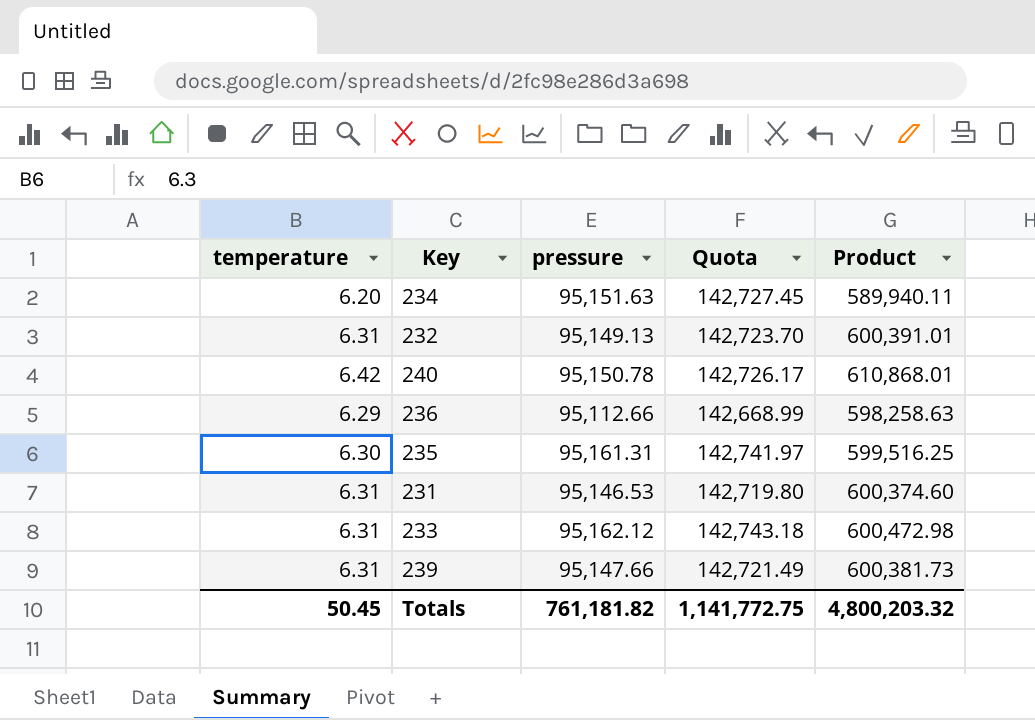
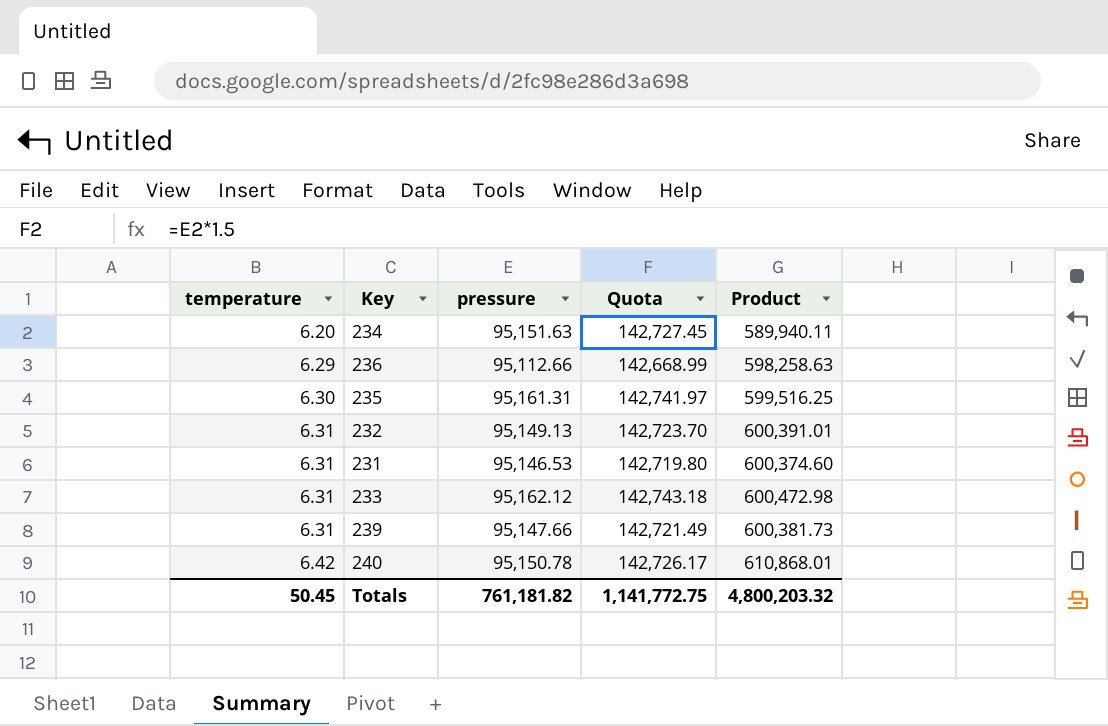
row order: none -> temperature ascending

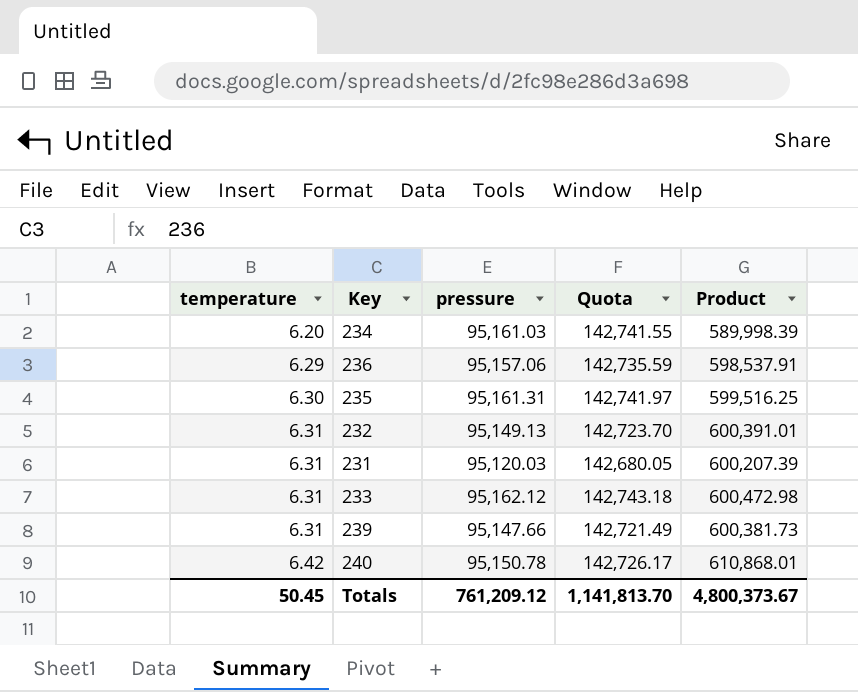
234 | pressure: 95,151.63 -> 95,161.03
234 | Quota: 142,727.45 -> 142,741.55
234 | Product: 589,940.11 -> 589,998.39
236 | pressure: 95,112.66 -> 95,157.06
236 | Quota: 142,668.99 -> 142,735.59
236 | Product: 598,258.63 -> 598,537.91
231 | pressure: 95,146.53 -> 95,120.03
231 | Quota: 142,719.80 -> 142,680.05
231 | Product: 600,374.60 -> 600,207.39
Totals | pressure: 761,181.82 -> 761,209.12
Totals | Quota: 1,141,772.75 -> 1,141,813.70
Totals | Product: 4,800,203.32 -> 4,800,373.67

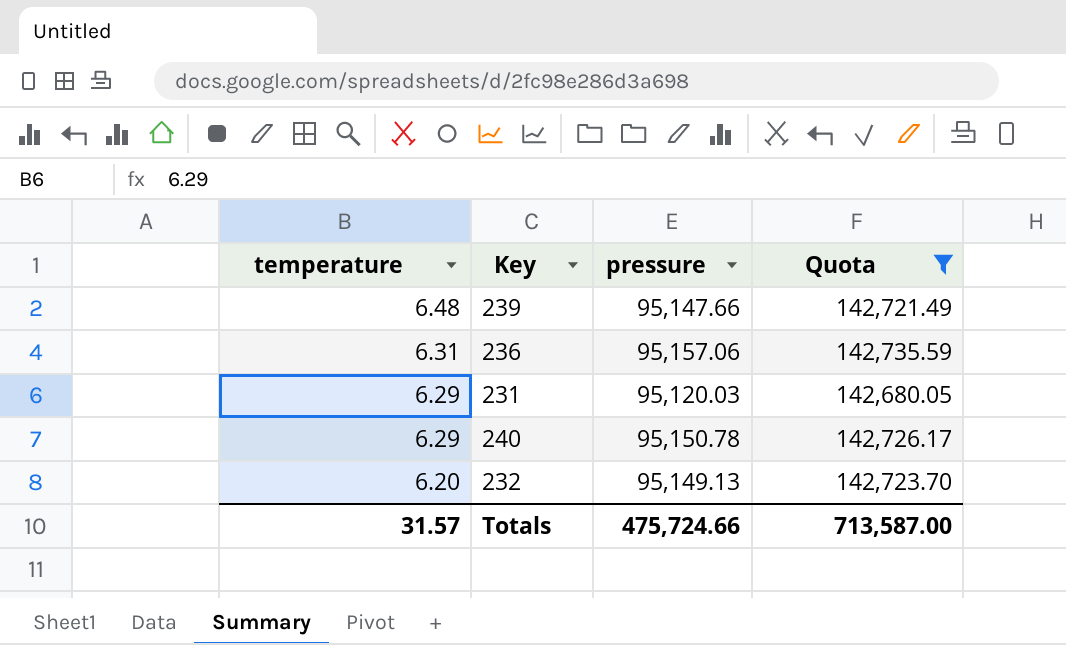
filter: none -> Quota <= 142,735.59
row order: temperature ascending -> temperature descending
column Product | formula: [temperature] * [pressure] -> none
239 | temperature: 6.31 -> 6.48
236 | temperature: 6.29 -> 6.31
231 | temperature: 6.31 -> 6.29
240 | temperature: 6.42 -> 6.29
232 | temperature: 6.31 -> 6.20
Totals | temperature: 50.45 -> 31.57
Totals | pressure: 761,209.12 -> 475,724.66
Totals | Quota: 1,141,813.70 -> 713,587.00

